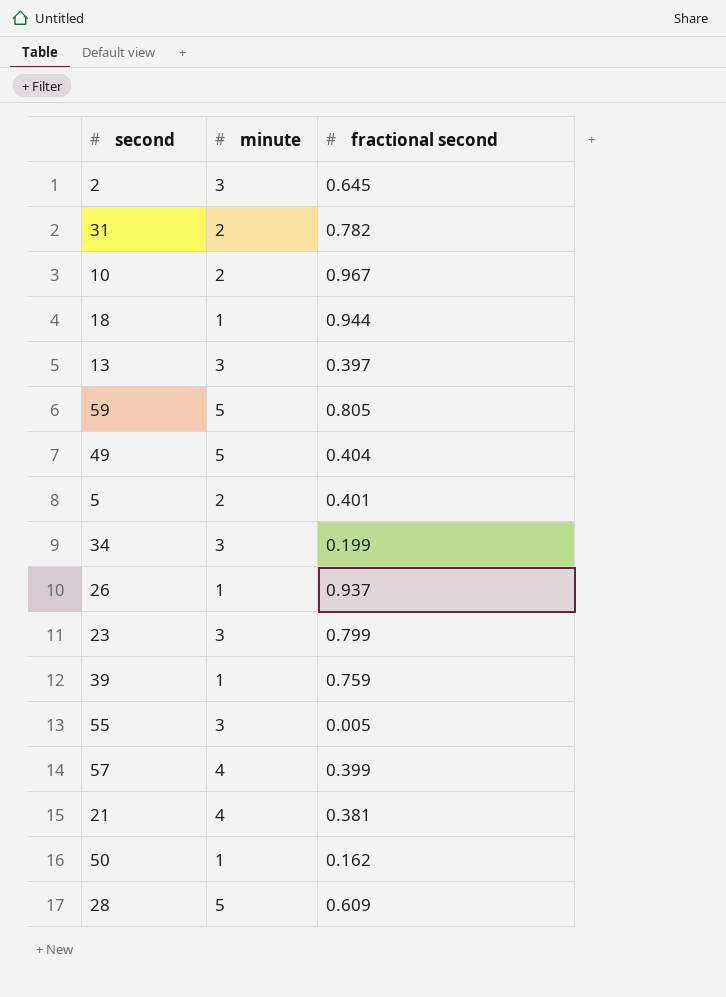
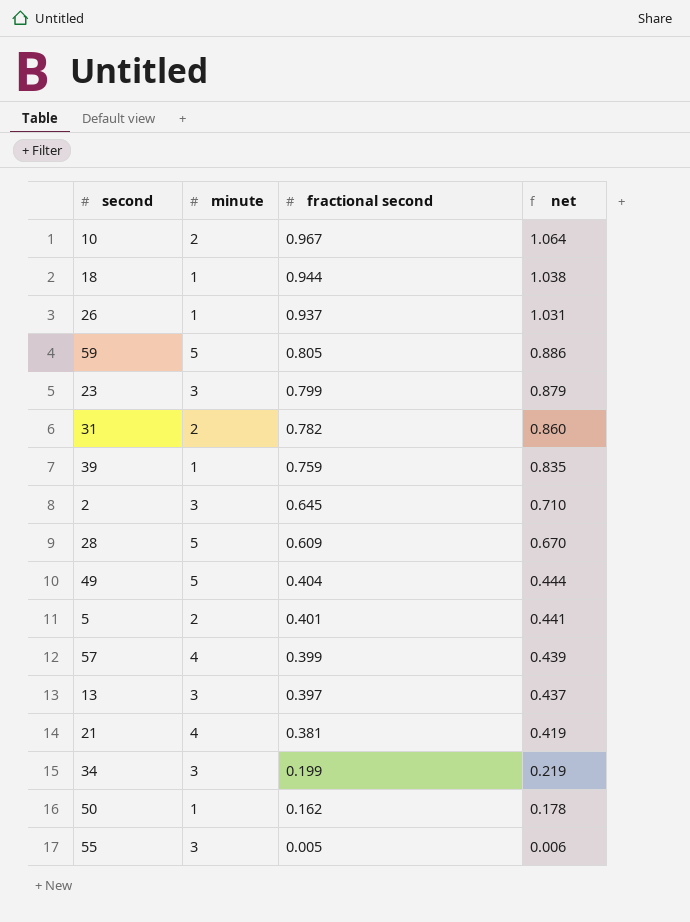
row order: none -> fractional second descending
column net | formula: none -> [fractional second] * 1.1

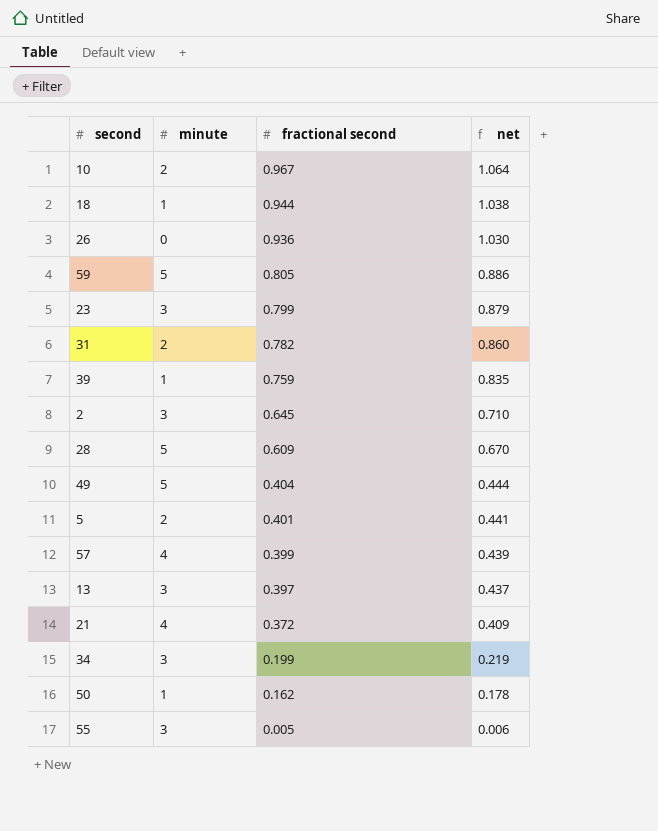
26 | minute: 1 -> 0
26 | fractional second: 0.937 -> 0.936
26 | net: 1.031 -> 1.030
21 | fractional second: 0.381 -> 0.372
21 | net: 0.419 -> 0.409

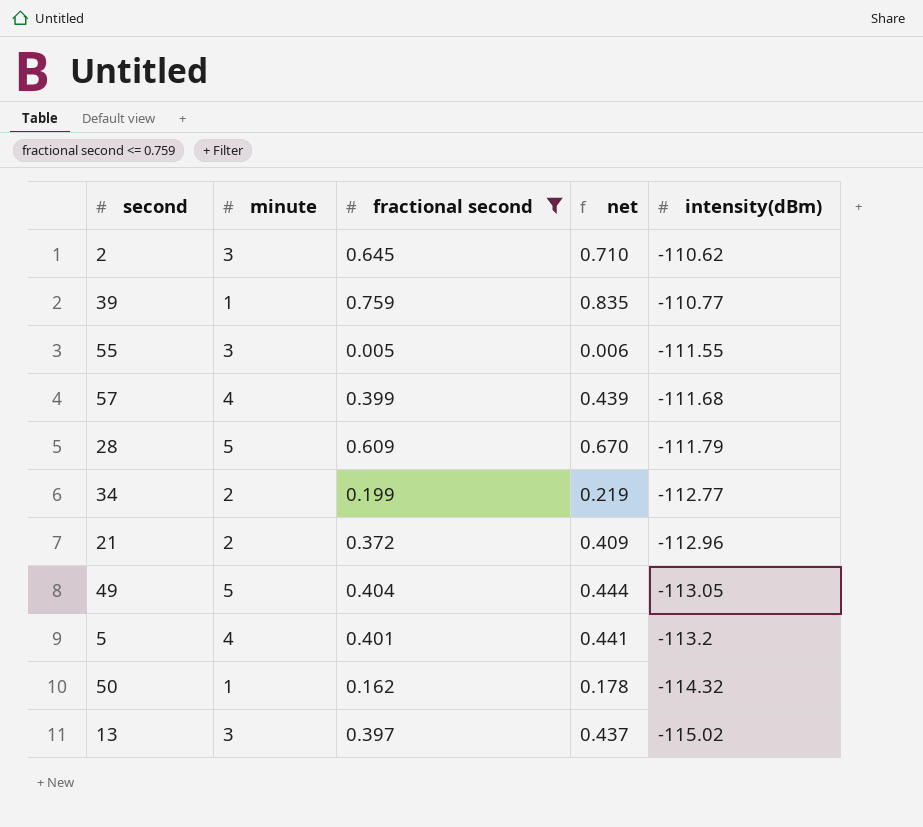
filter: none -> fractional second <= 0.759
row order: fractional second descending -> intensity(dBm) descending
column intensity(dBm) | position: none -> 5
34 | minute: 3 -> 2
21 | minute: 4 -> 2
5 | minute: 2 -> 4

